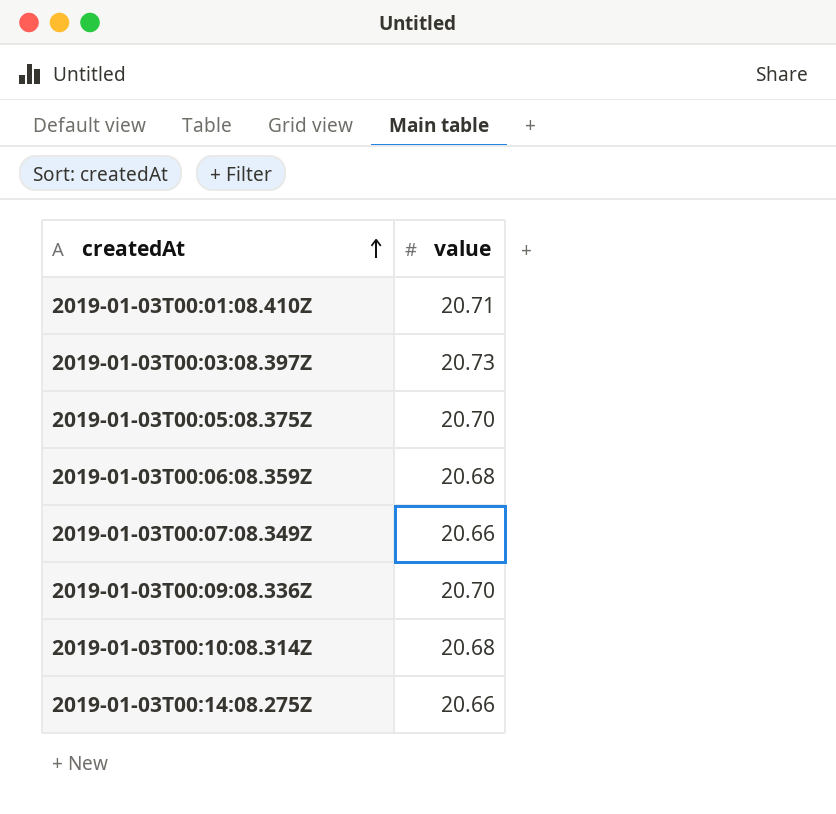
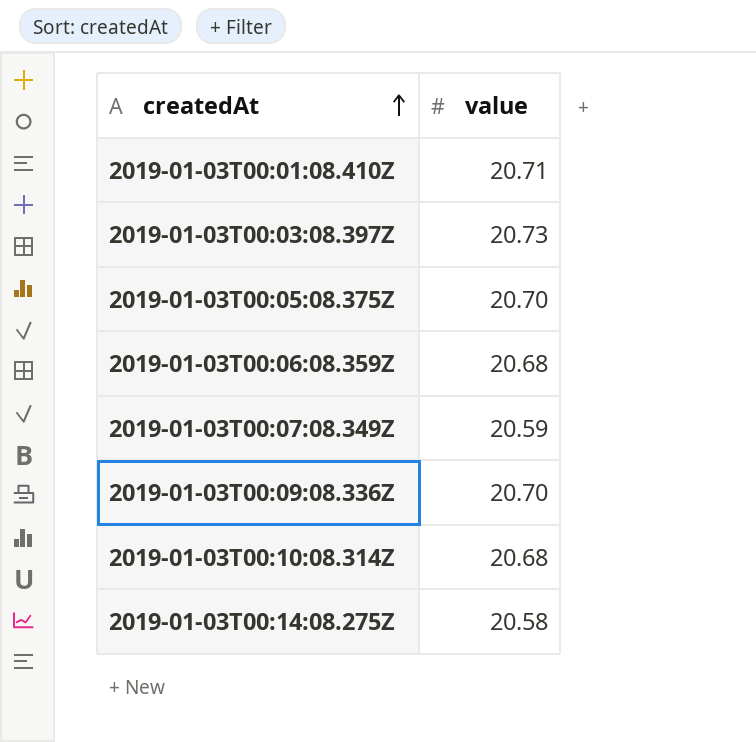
2019-01-03T00:07:08.349Z | value: 20.66 -> 20.59
2019-01-03T00:14:08.275Z | value: 20.66 -> 20.58

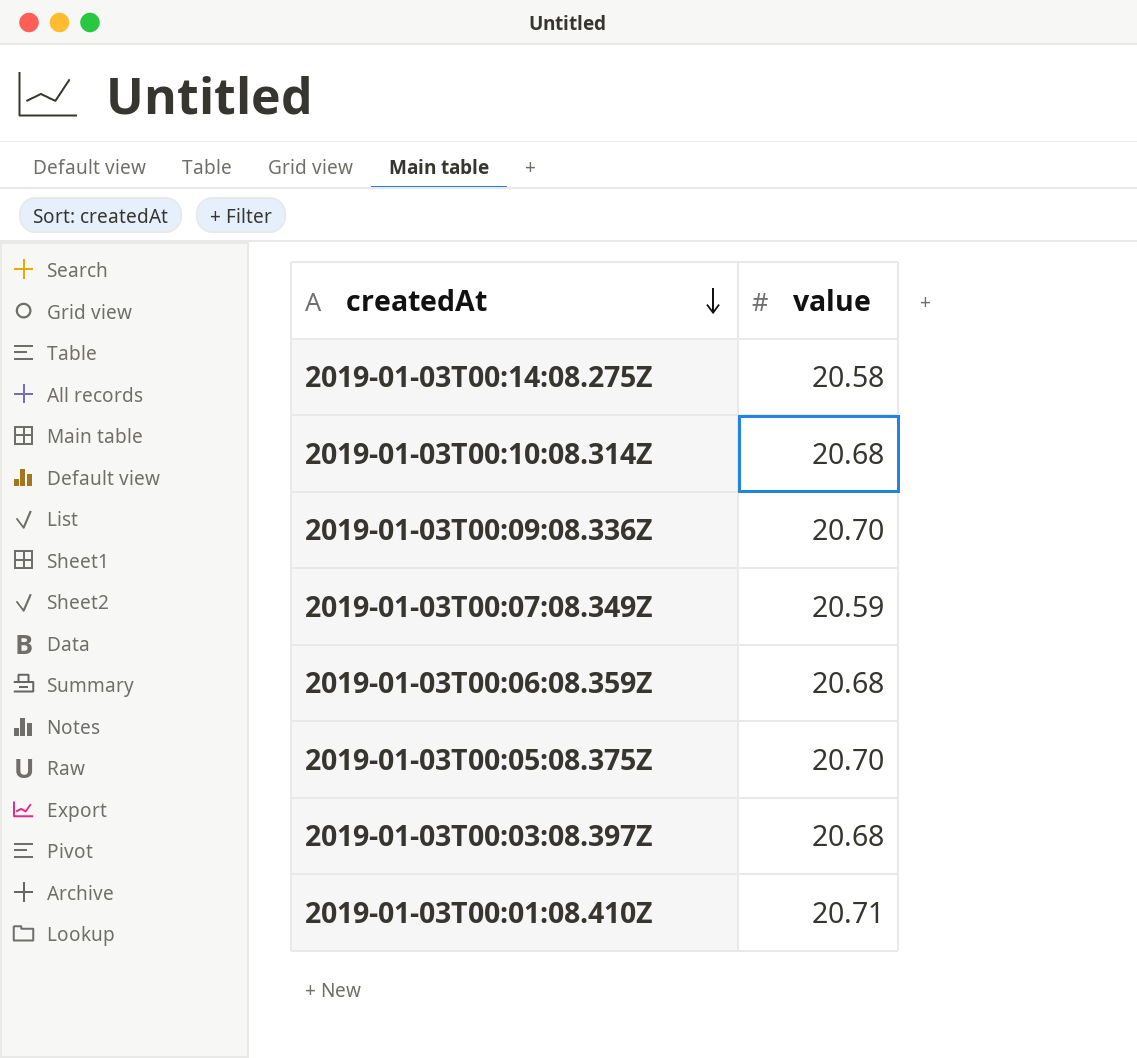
row order: createdAt ascending -> createdAt descending
2019-01-03T00:03:08.397Z | value: 20.73 -> 20.68

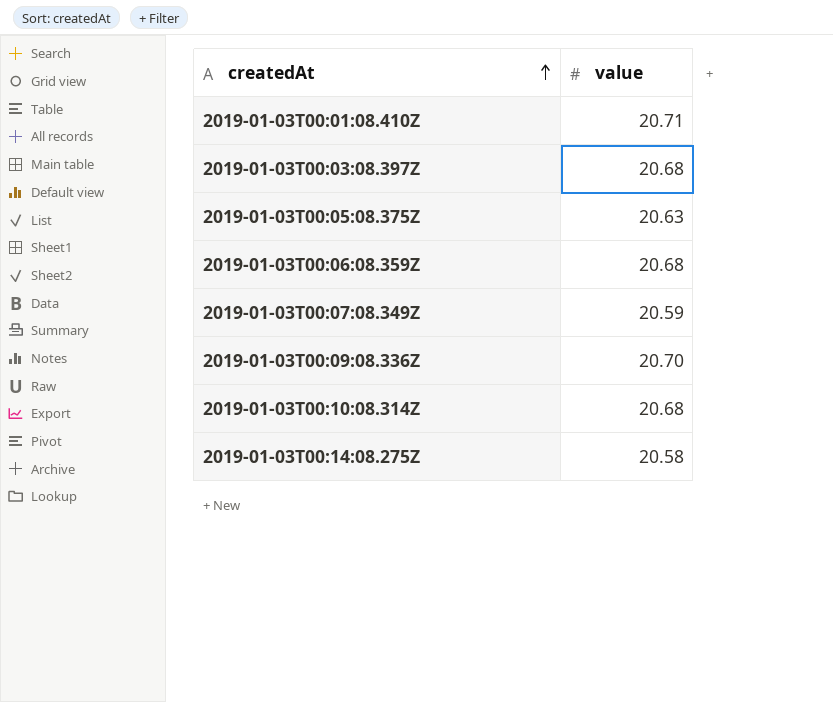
row order: createdAt descending -> createdAt ascending
2019-01-03T00:05:08.375Z | value: 20.70 -> 20.63

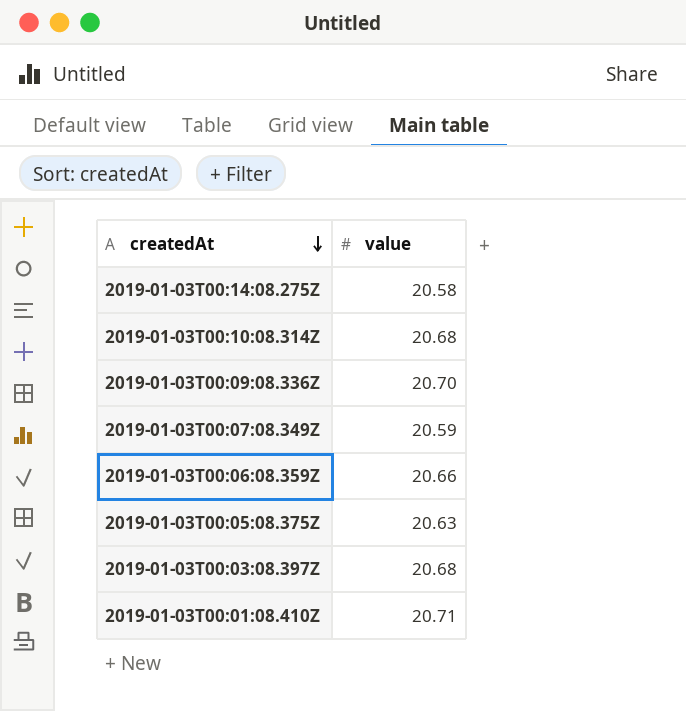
row order: createdAt ascending -> createdAt descending
2019-01-03T00:06:08.359Z | value: 20.68 -> 20.66

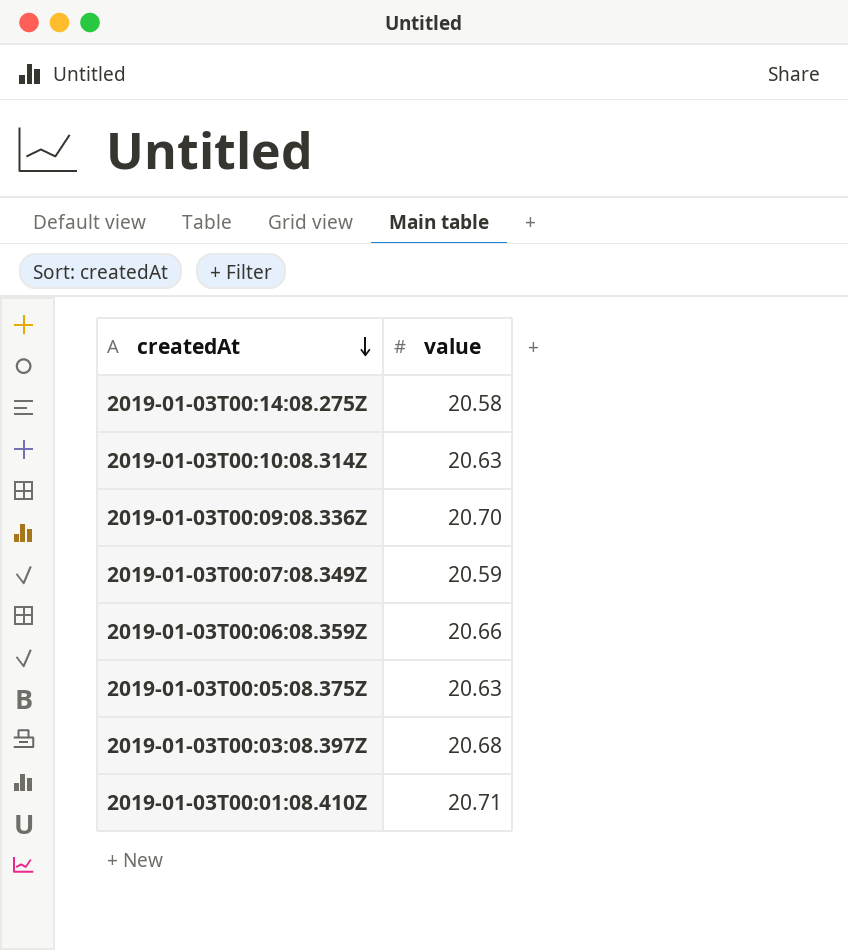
2019-01-03T00:10:08.314Z | value: 20.68 -> 20.63

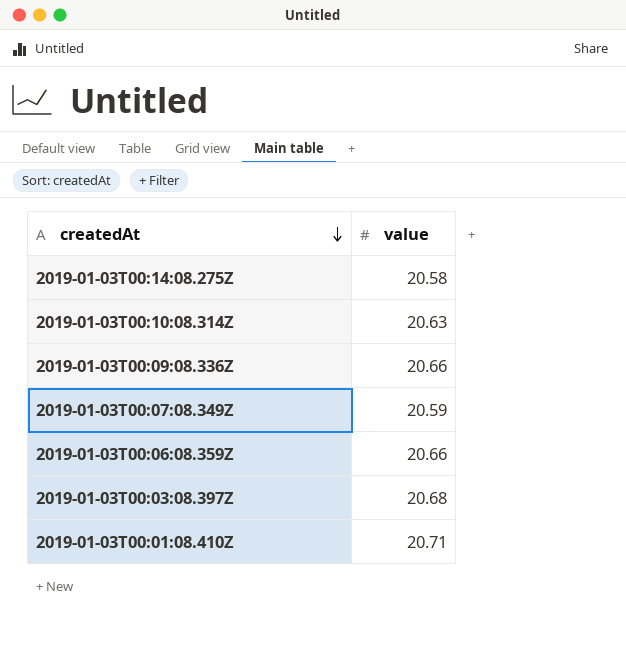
row 2019-01-03T00:05:08.375Z: 20.63 -> none
2019-01-03T00:09:08.336Z | value: 20.70 -> 20.66

